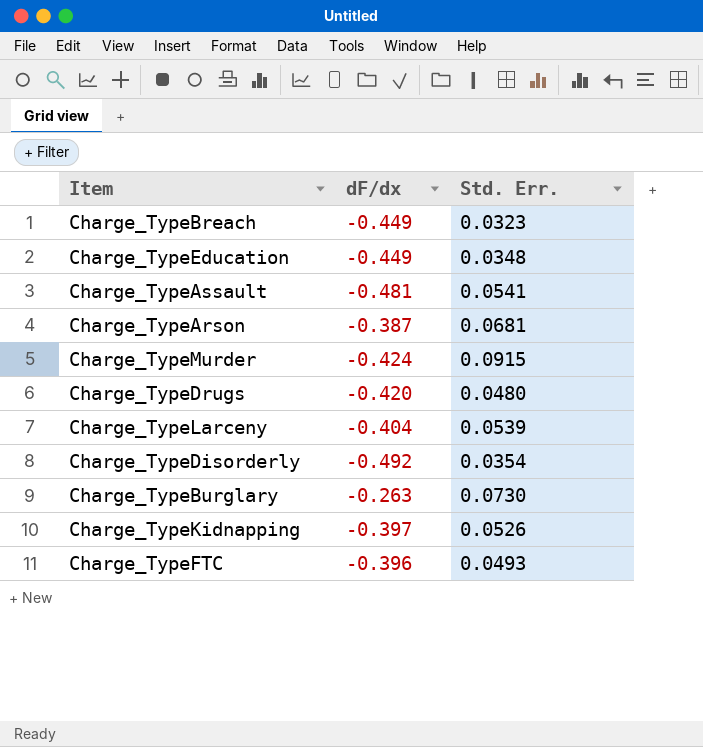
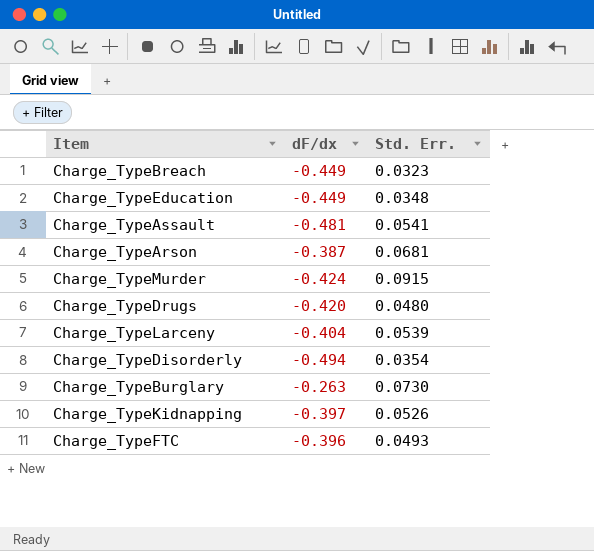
Charge_TypeDisorderly | dF/dx: -0.492 -> -0.494

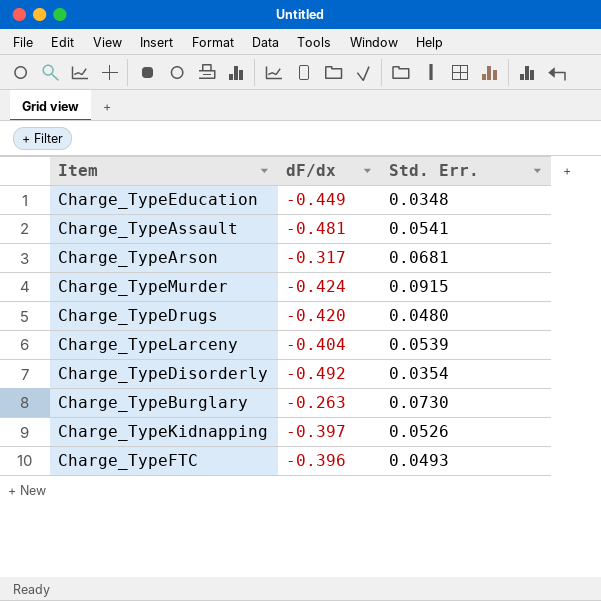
row Charge_TypeBreach: -0.449 | 0.0323 -> none
Charge_TypeArson | dF/dx: -0.387 -> -0.317
Charge_TypeDisorderly | dF/dx: -0.494 -> -0.492

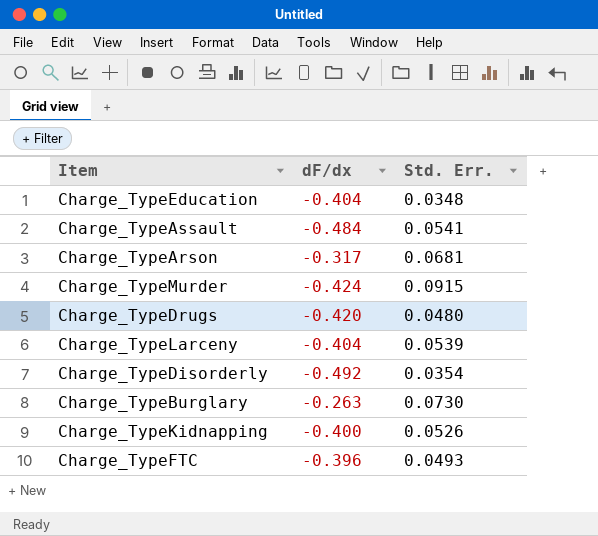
Charge_TypeEducation | dF/dx: -0.449 -> -0.404
Charge_TypeAssault | dF/dx: -0.481 -> -0.484
Charge_TypeKidnapping | dF/dx: -0.397 -> -0.400

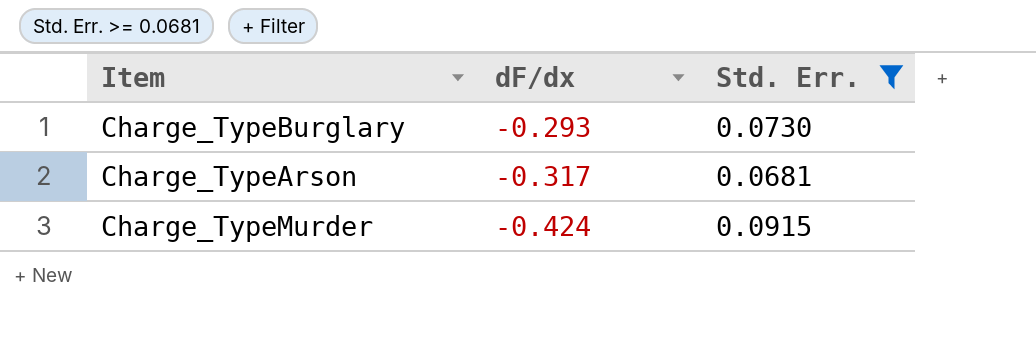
filter: none -> Std. Err. >= 0.0681
row order: none -> dF/dx descending
Charge_TypeBurglary | dF/dx: -0.263 -> -0.293

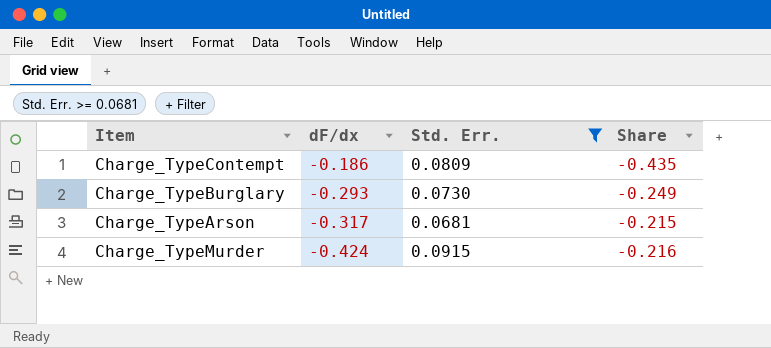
column Share | formula: none -> [Std. Err.] / [dF/dx]
row Charge_TypeContempt: none -> -0.186 | 0.0809 | -0.435

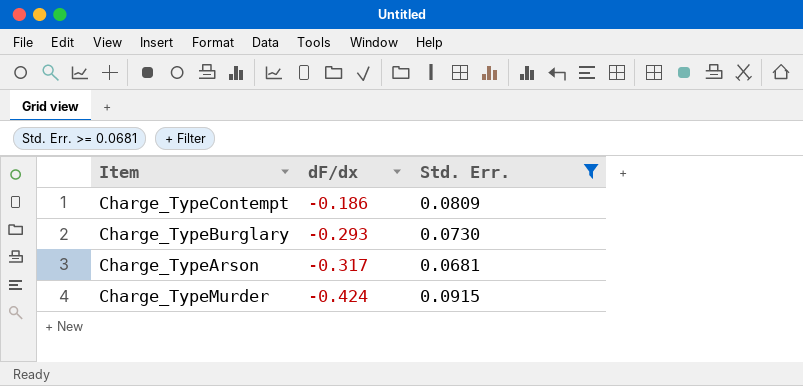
column Share | formula: [Std. Err.] / [dF/dx] -> none

